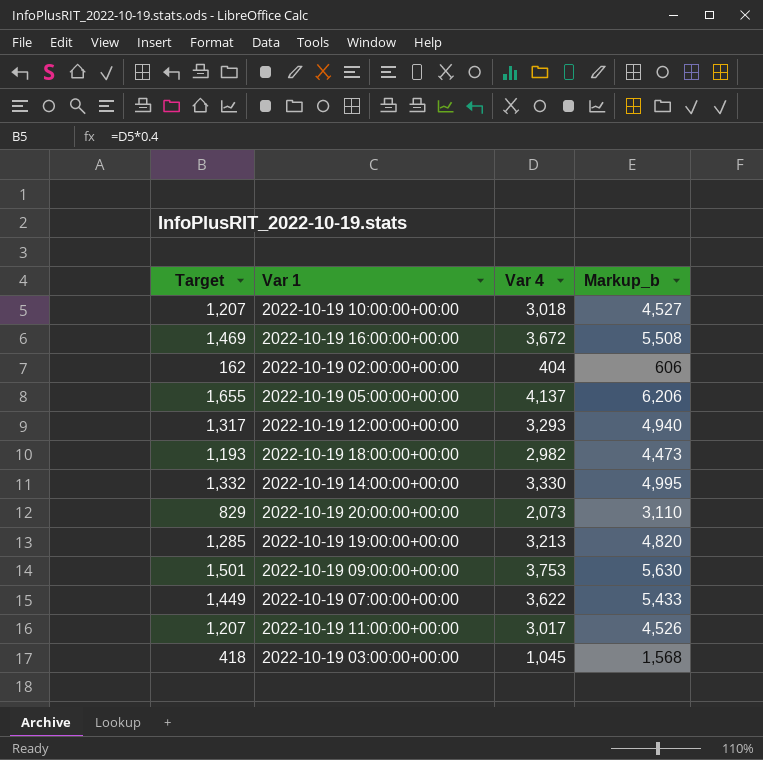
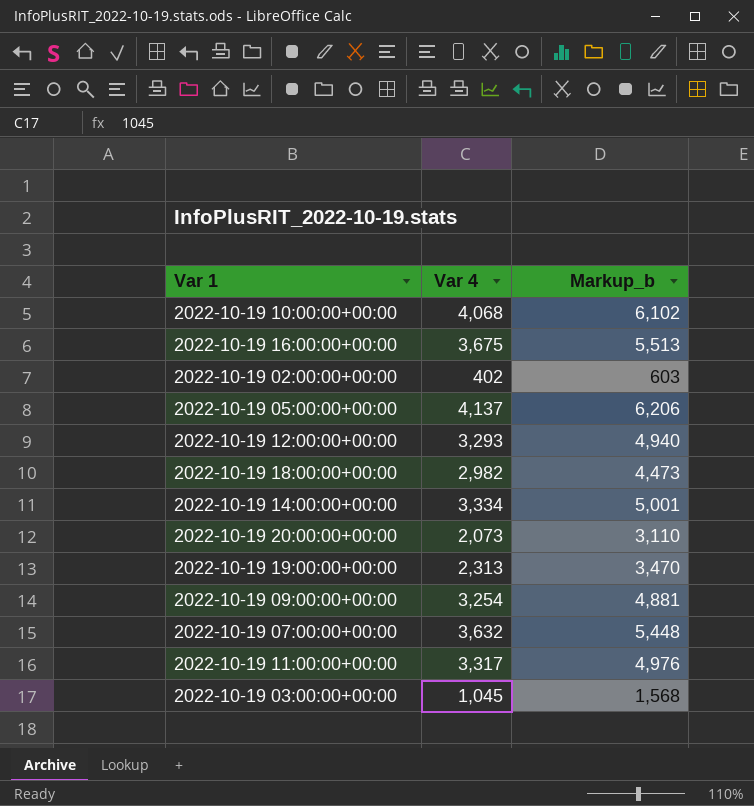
column Target | formula: [Var 4] * 0.4 -> none
2022-10-19 10:00:00+00:00 | Var 4: 3,018 -> 4,068
2022-10-19 10:00:00+00:00 | Markup_b: 4,527 -> 6,102
2022-10-19 16:00:00+00:00 | Var 4: 3,672 -> 3,675
2022-10-19 16:00:00+00:00 | Markup_b: 5,508 -> 5,513
2022-10-19 02:00:00+00:00 | Var 4: 404 -> 402
2022-10-19 02:00:00+00:00 | Markup_b: 606 -> 603
2022-10-19 14:00:00+00:00 | Var 4: 3,330 -> 3,334
2022-10-19 14:00:00+00:00 | Markup_b: 4,995 -> 5,001
2022-10-19 19:00:00+00:00 | Var 4: 3,213 -> 2,313
2022-10-19 19:00:00+00:00 | Markup_b: 4,820 -> 3,470
2022-10-19 09:00:00+00:00 | Var 4: 3,753 -> 3,254
2022-10-19 09:00:00+00:00 | Markup_b: 5,630 -> 4,881
2022-10-19 07:00:00+00:00 | Var 4: 3,622 -> 3,632
2022-10-19 07:00:00+00:00 | Markup_b: 5,433 -> 5,448
2022-10-19 11:00:00+00:00 | Var 4: 3,017 -> 3,317
2022-10-19 11:00:00+00:00 | Markup_b: 4,526 -> 4,976

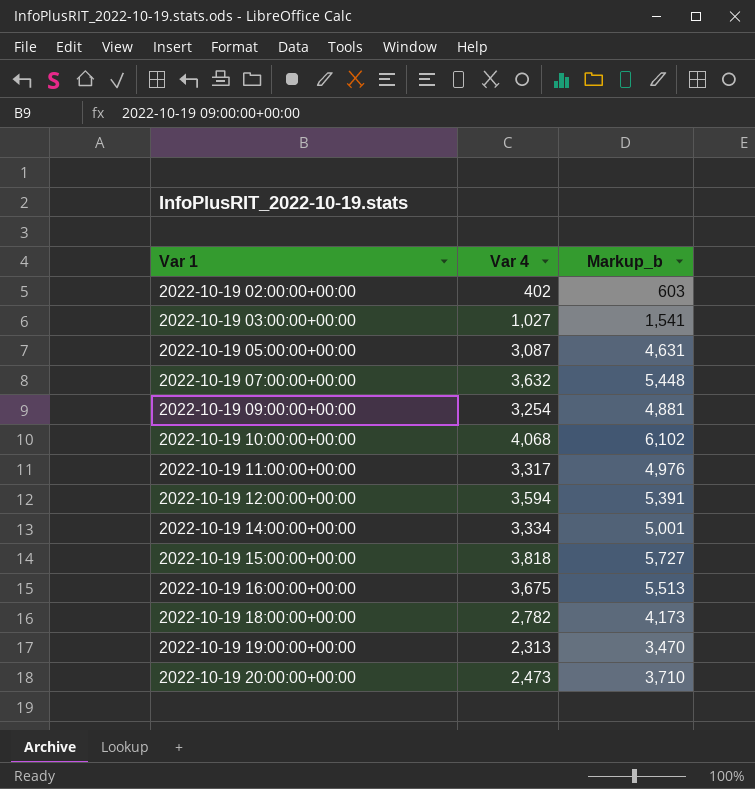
row order: none -> Var 1 ascending
2022-10-19 03:00:00+00:00 | Var 4: 1,045 -> 1,027
2022-10-19 03:00:00+00:00 | Markup_b: 1,568 -> 1,541
2022-10-19 05:00:00+00:00 | Var 4: 4,137 -> 3,087
2022-10-19 05:00:00+00:00 | Markup_b: 6,206 -> 4,631
2022-10-19 12:00:00+00:00 | Var 4: 3,293 -> 3,594
2022-10-19 12:00:00+00:00 | Markup_b: 4,940 -> 5,391
row 2022-10-19 15:00:00+00:00: none -> 3,818 | 5,727
2022-10-19 18:00:00+00:00 | Var 4: 2,982 -> 2,782
2022-10-19 18:00:00+00:00 | Markup_b: 4,473 -> 4,173
2022-10-19 20:00:00+00:00 | Var 4: 2,073 -> 2,473
2022-10-19 20:00:00+00:00 | Markup_b: 3,110 -> 3,710

